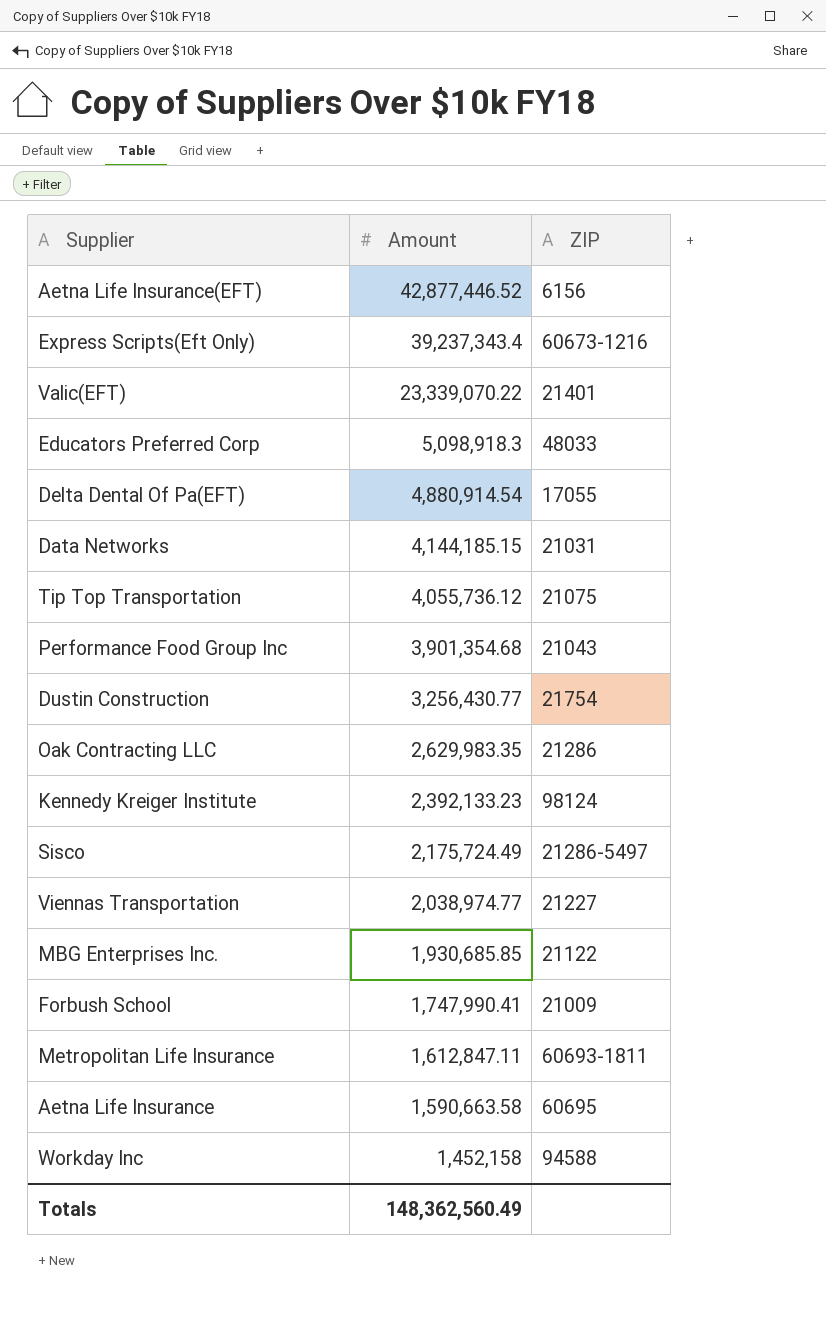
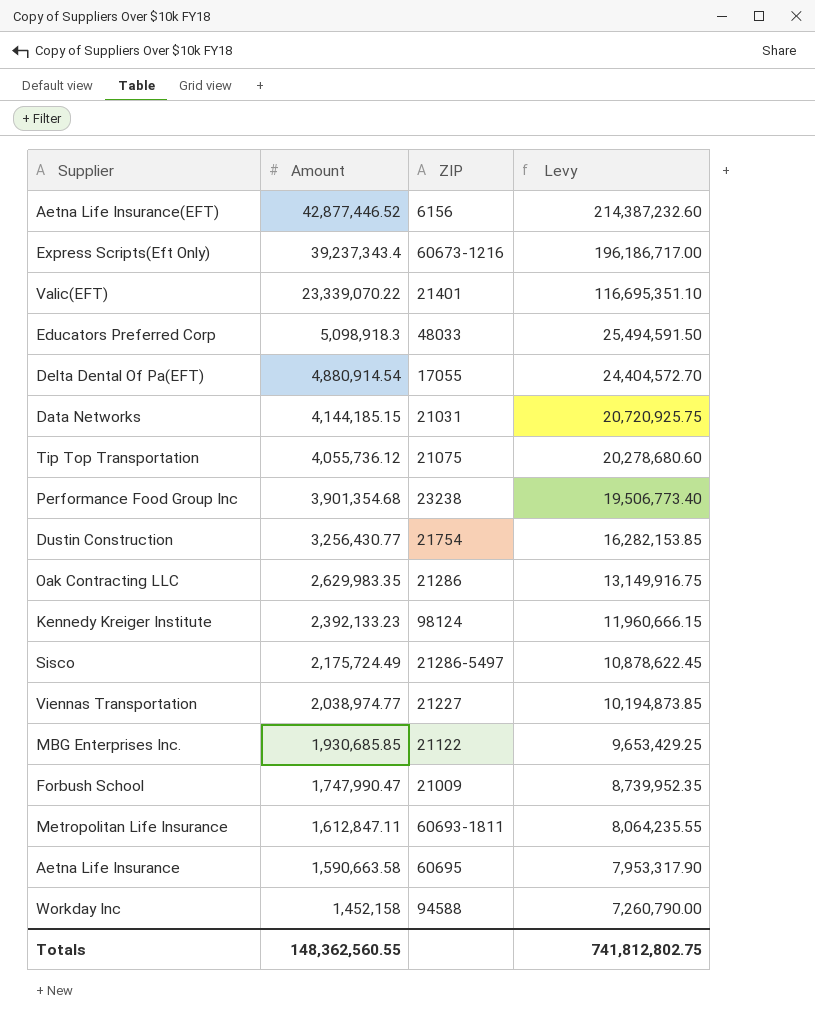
column Levy | formula: none -> [Amount] * 5
Performance Food Group Inc | ZIP: 21043 -> 23238
Forbush School | Amount: 1,747,990.41 -> 1,747,990.47
Totals | Amount: 148,362,560.49 -> 148,362,560.55

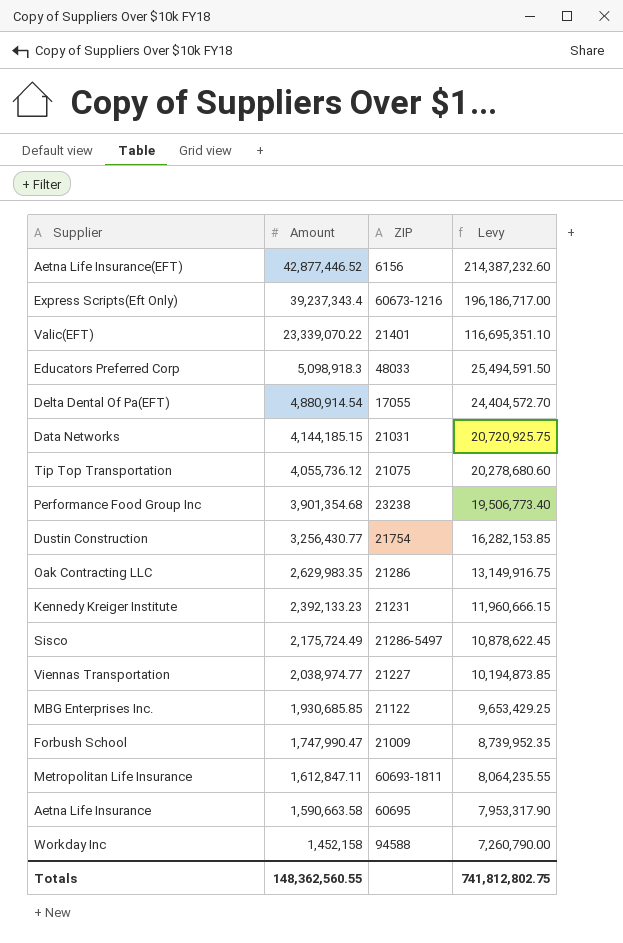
Kennedy Kreiger Institute | ZIP: 98124 -> 21231

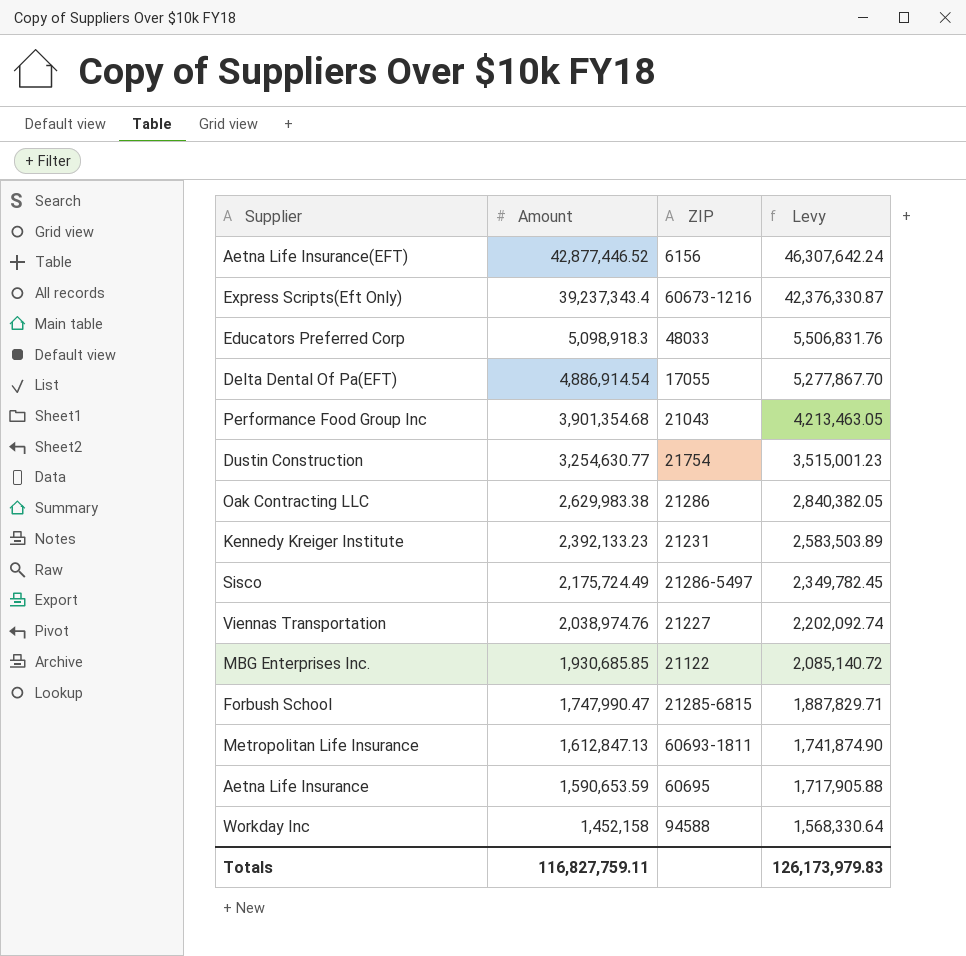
column Levy | formula: [Amount] * 5 -> [Amount] * 1.08
row Valic(EFT): 23,339,070.22 | 21401 | 116,695,351.10 -> none
row Data Networks: 4,144,185.15 | 21031 | 20,720,925.75 -> none
row Tip Top Transportation: 4,055,736.12 | 21075 | 20,278,680.60 -> none
Delta Dental Of Pa(EFT) | Amount: 4,880,914.54 -> 4,886,914.54
Performance Food Group Inc | ZIP: 23238 -> 21043
Dustin Construction | Amount: 3,256,430.77 -> 3,254,630.77
Oak Contracting LLC | Amount: 2,629,983.35 -> 2,629,983.38
Viennas Transportation | Amount: 2,038,974.77 -> 2,038,974.76
Forbush School | ZIP: 21009 -> 21285-6815
Metropolitan Life Insurance | Amount: 1,612,847.11 -> 1,612,847.13
Aetna Life Insurance | Amount: 1,590,663.58 -> 1,590,653.59
Totals | Amount: 148,362,560.55 -> 116,827,759.11
Totals | Levy: 741,812,802.75 -> 126,173,979.83

